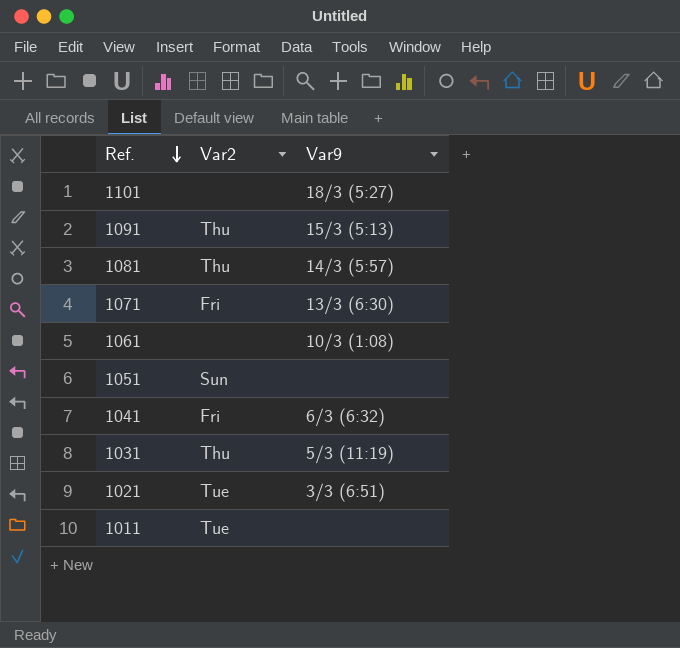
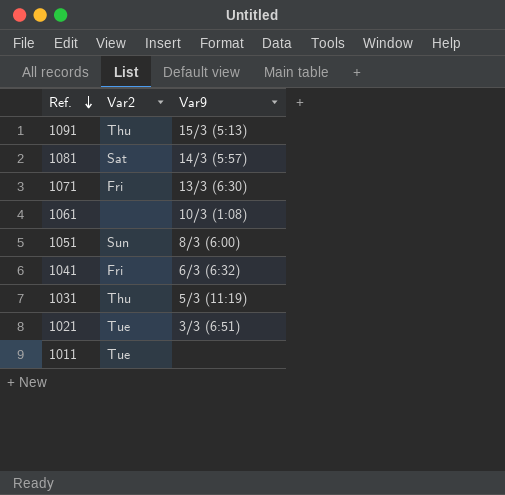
row 1101: none | 18/3 (5:27) -> none
1081 | Var2: Thu -> Sat
1051 | Var9: none -> 8/3 (6:00)

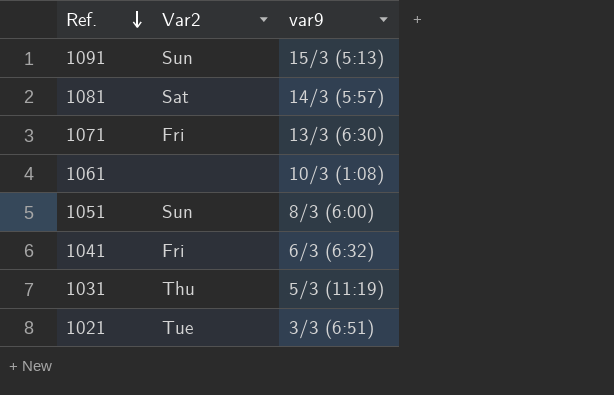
column name: Var9 -> var9
row 1011: Tue | none -> none
1091 | Var2: Thu -> Sun

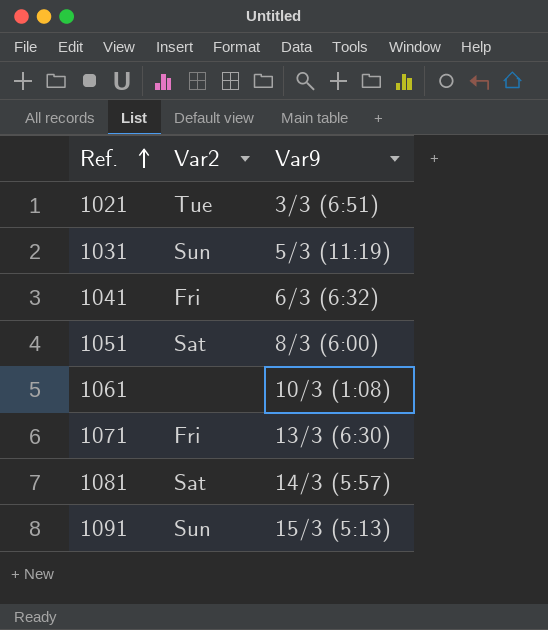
row order: Ref. descending -> Ref. ascending
column name: var9 -> Var9
1031 | Var2: Thu -> Sun
1051 | Var2: Sun -> Sat

